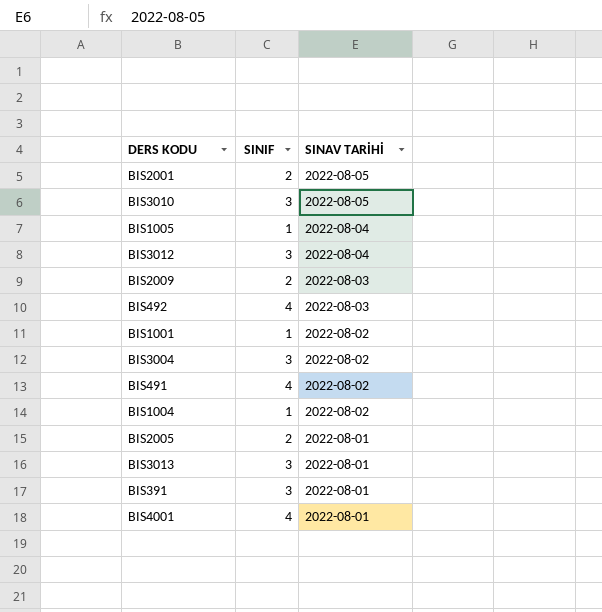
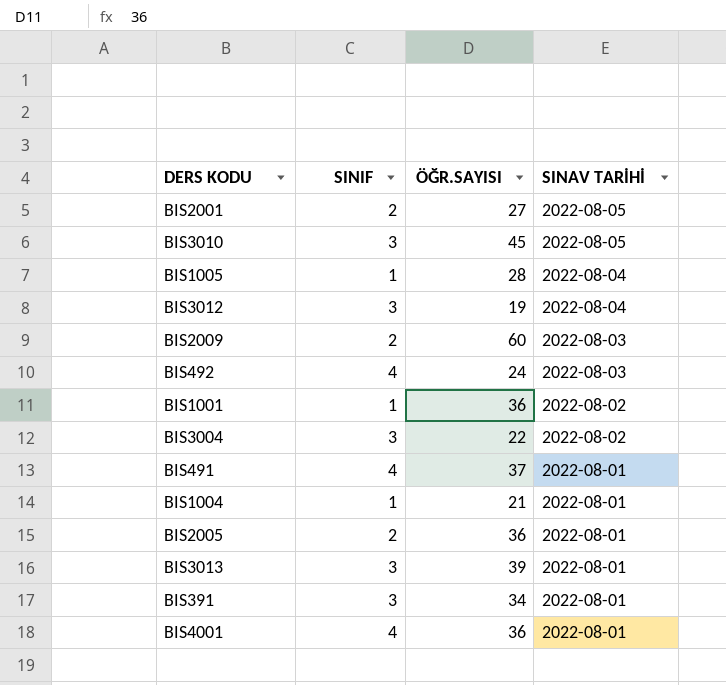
column ÖĞR.SAYISI | position: none -> 3
BIS491 | SINAV TARİHİ: 2022-08-02 -> 2022-08-01
BIS1004 | SINAV TARİHİ: 2022-08-02 -> 2022-08-01

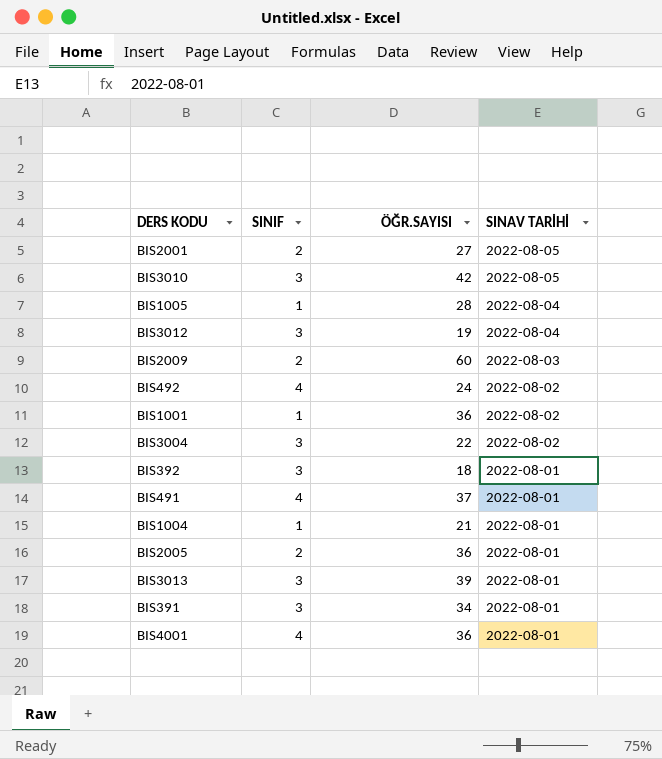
BIS3010 | ÖĞR.SAYISI: 45 -> 42
BIS492 | SINAV TARİHİ: 2022-08-03 -> 2022-08-02
row BIS392: none -> 3 | 18 | 2022-08-01

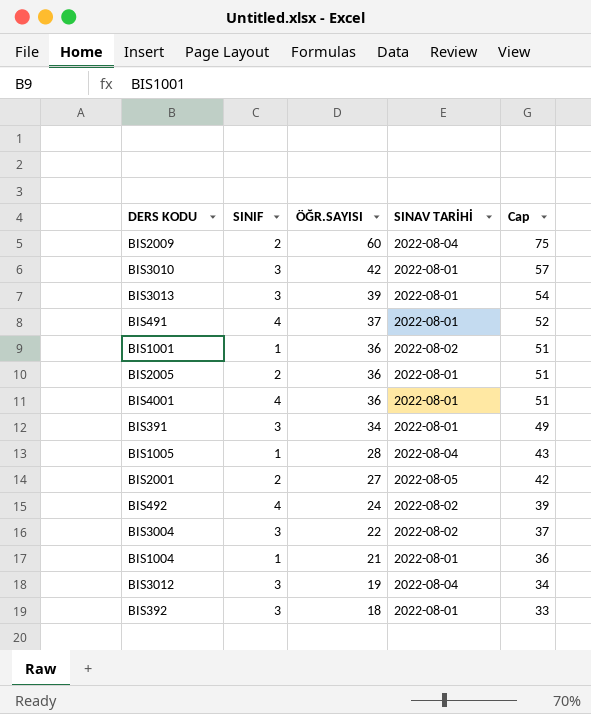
row order: SINAV TARİHİ descending -> ÖĞR.SAYISI descending
column Cap | formula: none -> [ÖĞR.SAYISI] + 15
BIS2009 | SINAV TARİHİ: 2022-08-03 -> 2022-08-04
BIS3010 | SINAV TARİHİ: 2022-08-05 -> 2022-08-01

